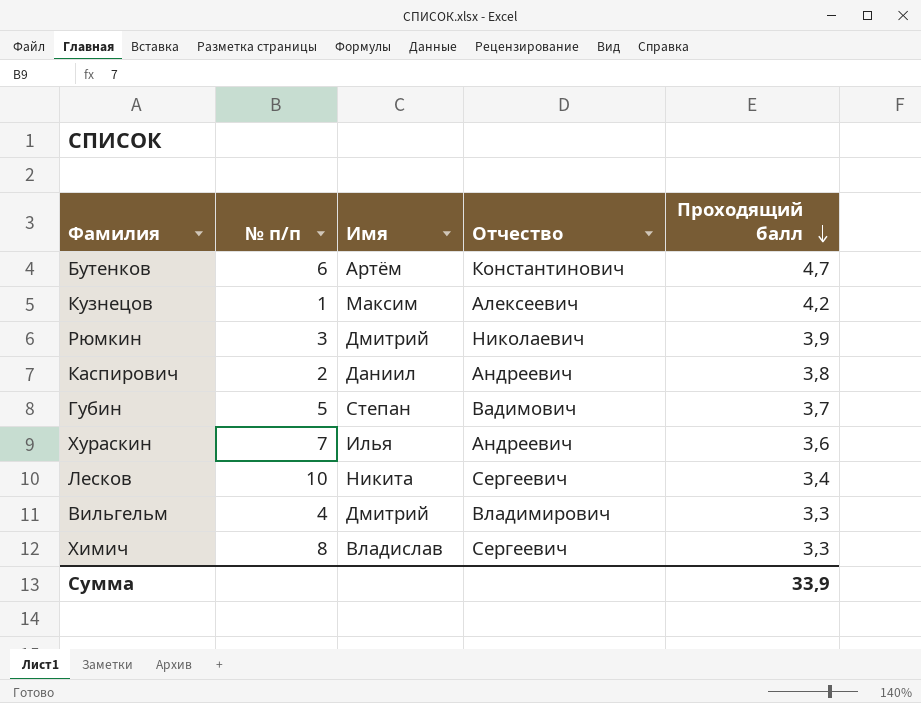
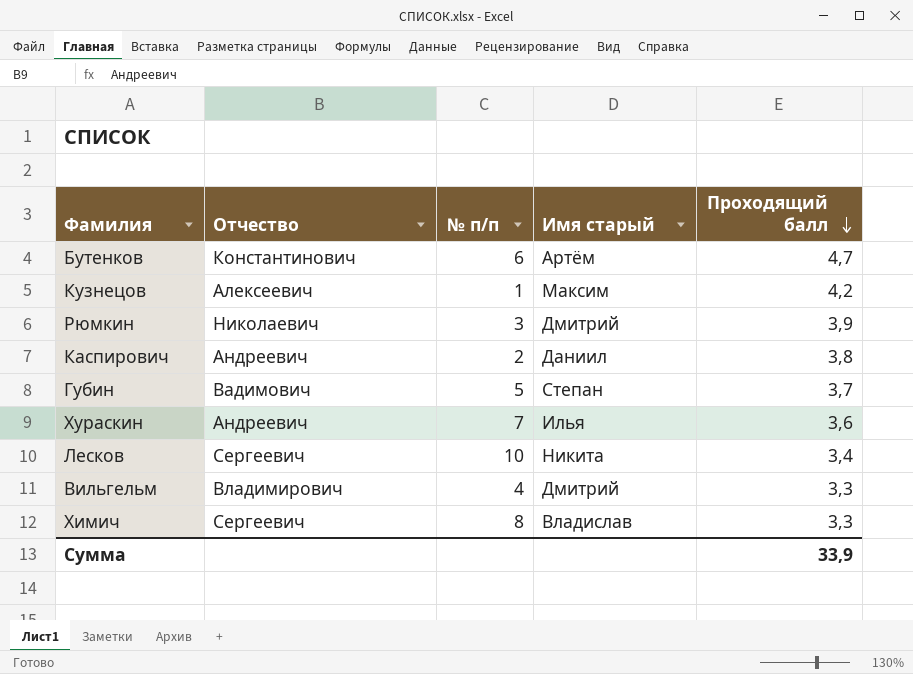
column Отчество | position: 4 -> 2
column name: Имя -> Имя старый

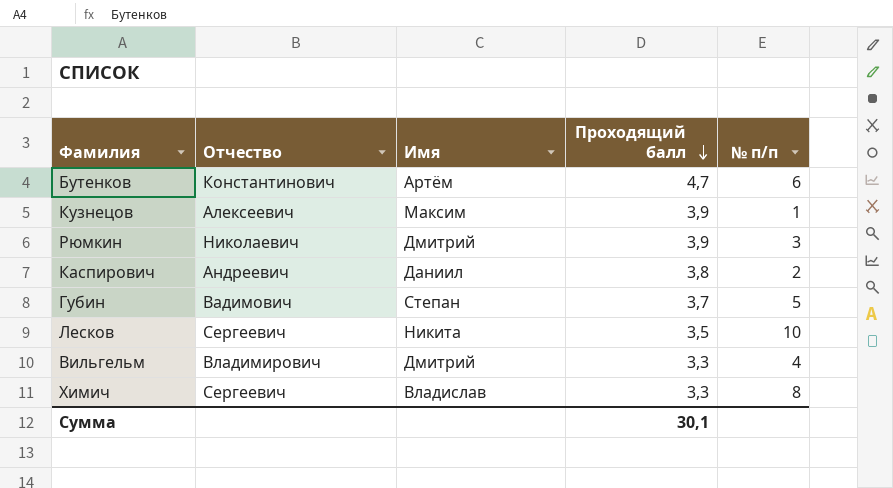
column name: Имя старый -> Имя
column № п/п | position: 3 -> 5
row Хураскин: Андреевич | 7 | Илья | 3,6 -> none
Кузнецов | Проходящий балл: 4,2 -> 3,9
Лесков | Проходящий балл: 3,4 -> 3,5
Сумма | Проходящий балл: 33,9 -> 30,1

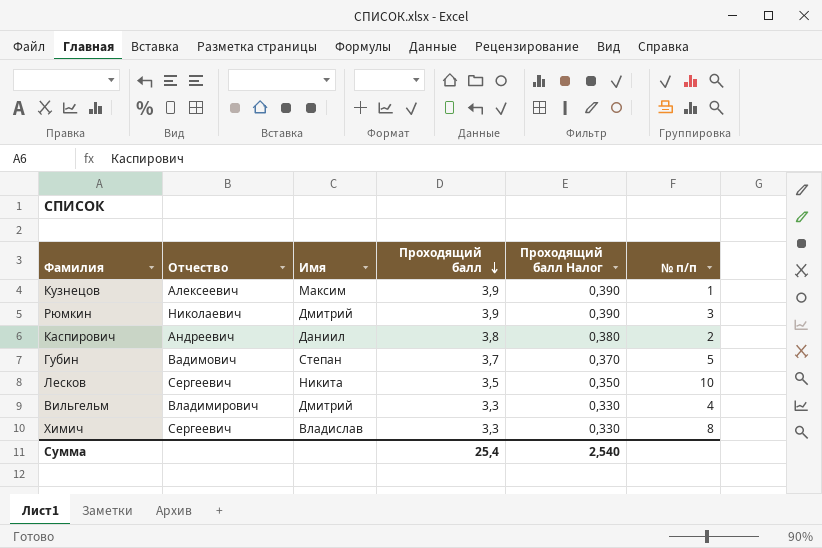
column Проходящий балл Налог | formula: none -> [Проходящий балл] * 0,1
row Бутенков: Константинович | Артём | 4,7 | 6 -> none
Сумма | Проходящий балл: 30,1 -> 25,4

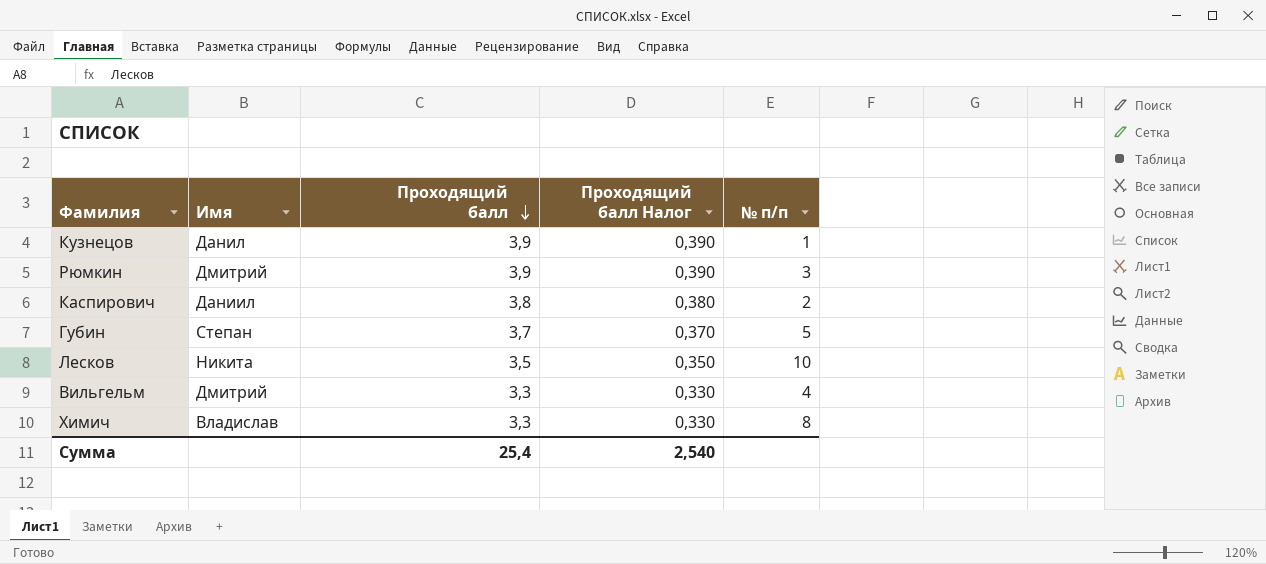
column Отчество | position: 2 -> none
Кузнецов | Имя: Максим -> Данил

